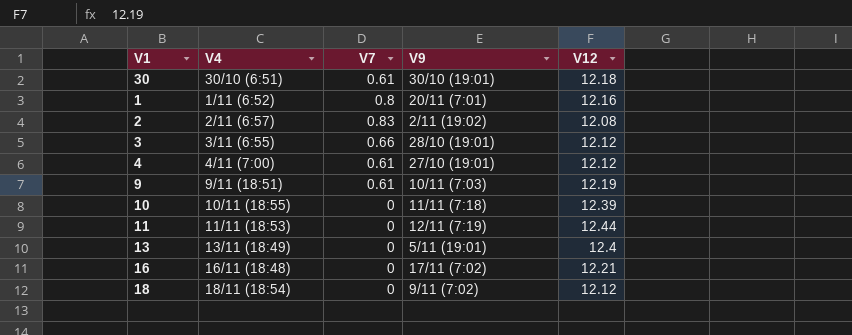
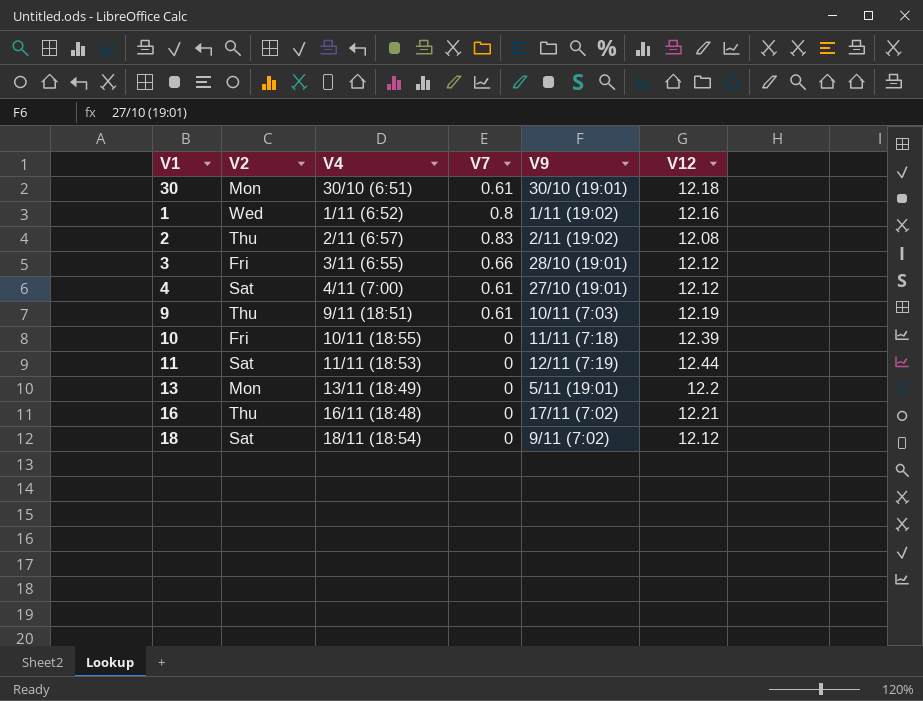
column V2 | position: none -> 2
1 | V9: 20/11 (7:01) -> 1/11 (19:02)
13 | V12: 12.4 -> 12.2

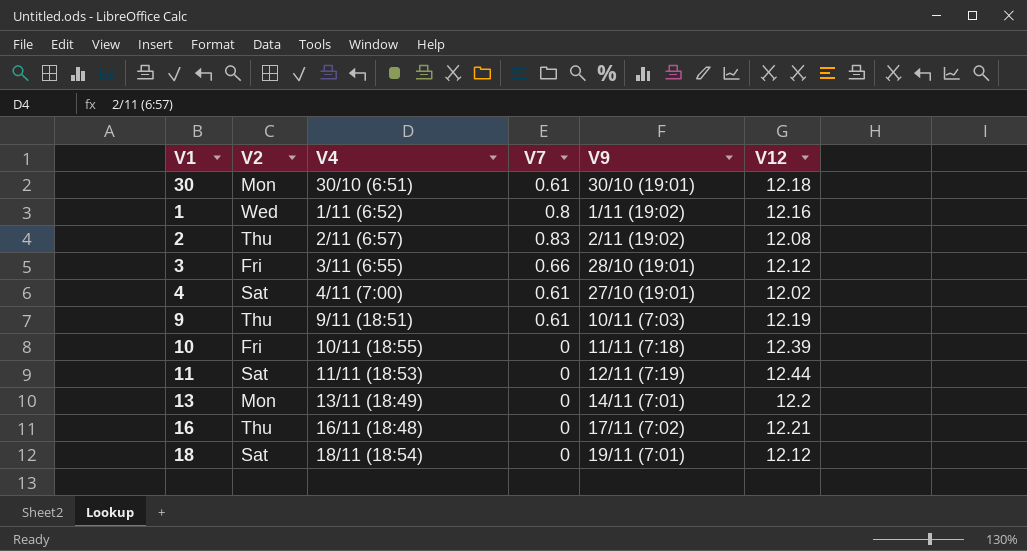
4 | V12: 12.12 -> 12.02
13 | V9: 5/11 (19:01) -> 14/11 (7:01)
18 | V9: 9/11 (7:02) -> 19/11 (7:01)

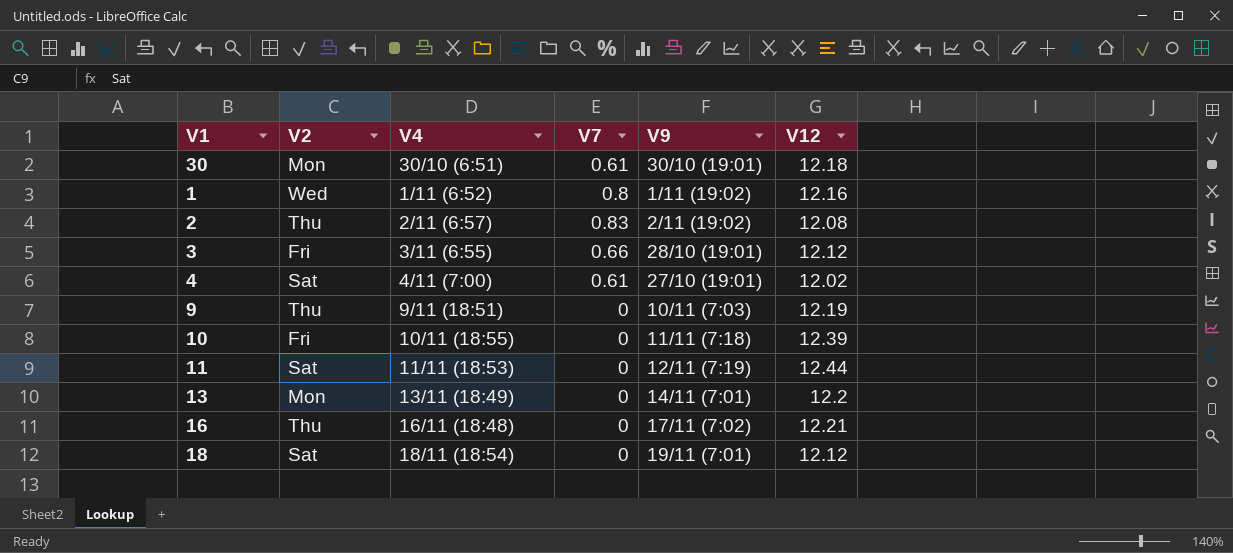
9 | V7: 0.61 -> 0

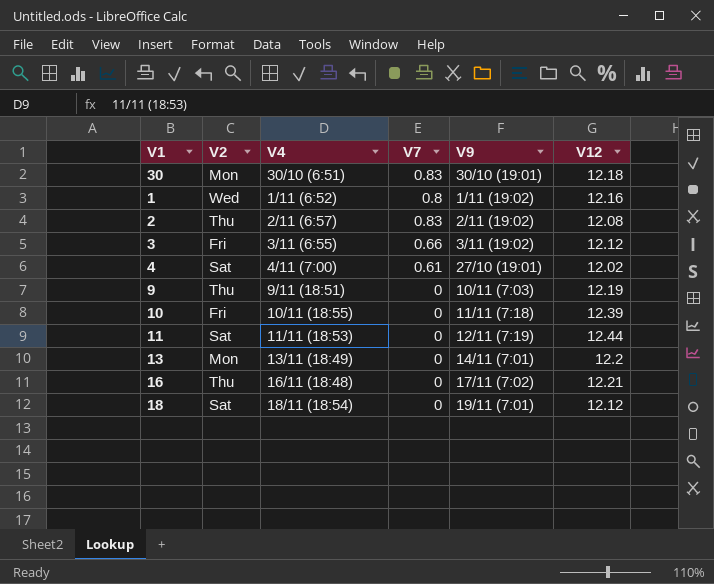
30 | V7: 0.61 -> 0.83
3 | V9: 28/10 (19:01) -> 3/11 (19:02)

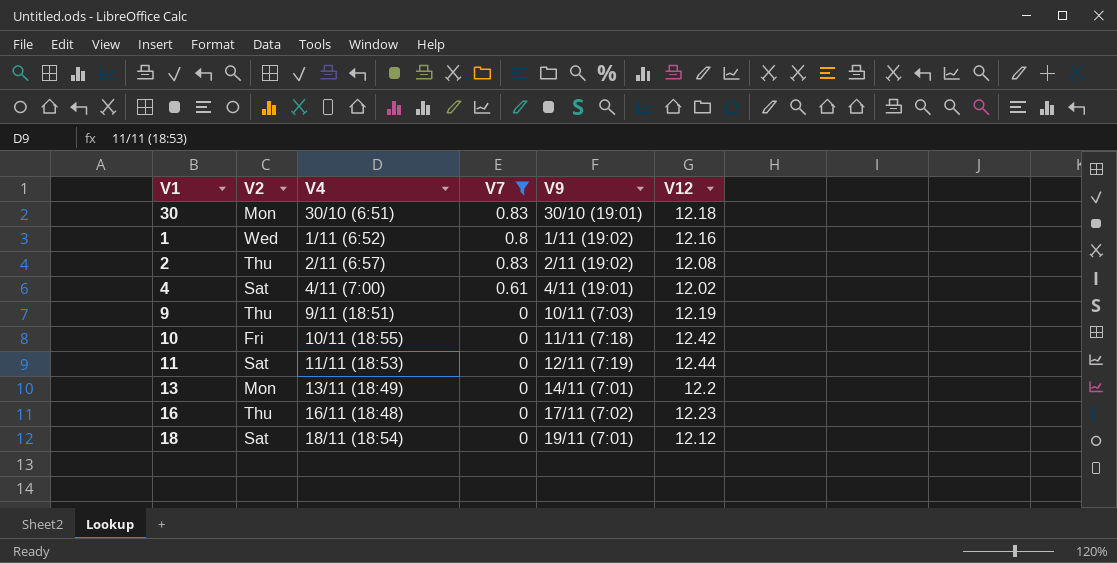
filter: none -> V7 != 0.66
4 | V9: 27/10 (19:01) -> 4/11 (19:01)
10 | V12: 12.39 -> 12.42
16 | V12: 12.21 -> 12.23

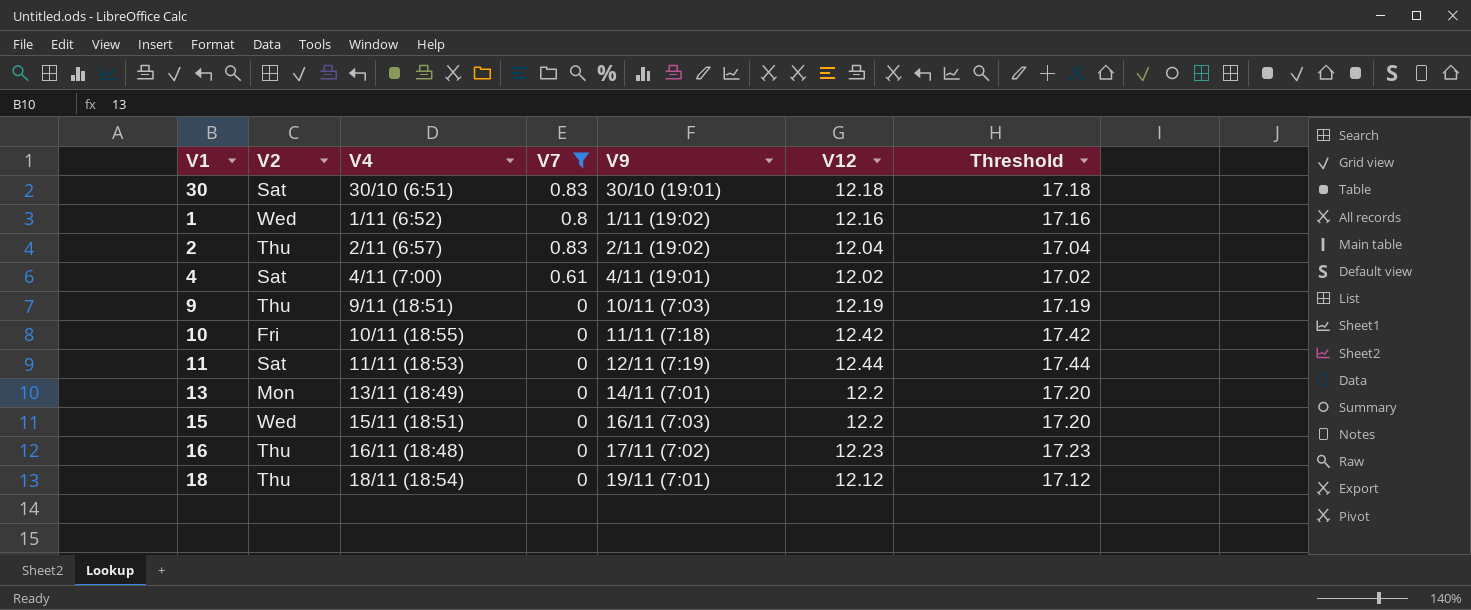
column Threshold | formula: none -> [V12] + 5
30 | V2: Mon -> Sat
2 | V12: 12.08 -> 12.04
row 15: none -> Wed | 15/11 (18:51) | 0 | 16/11 (7:03) | 12.2 | 17.20
18 | V2: Sat -> Thu

